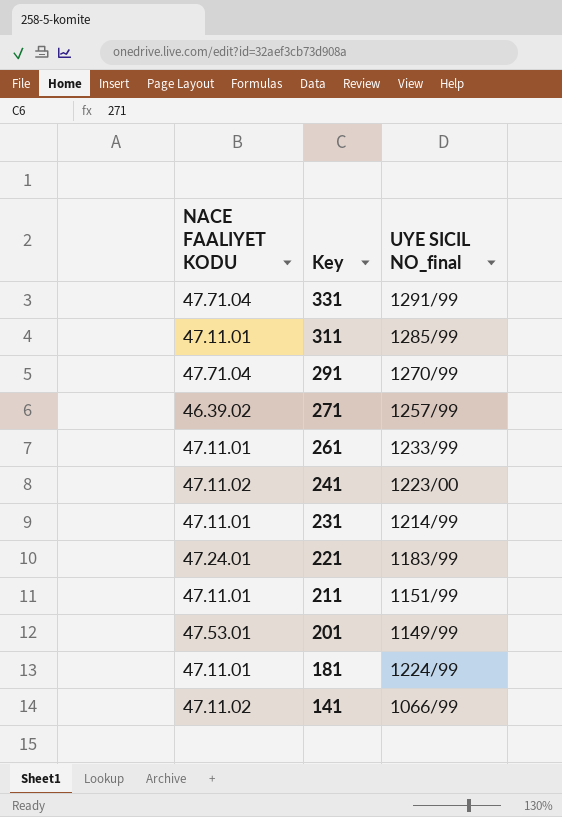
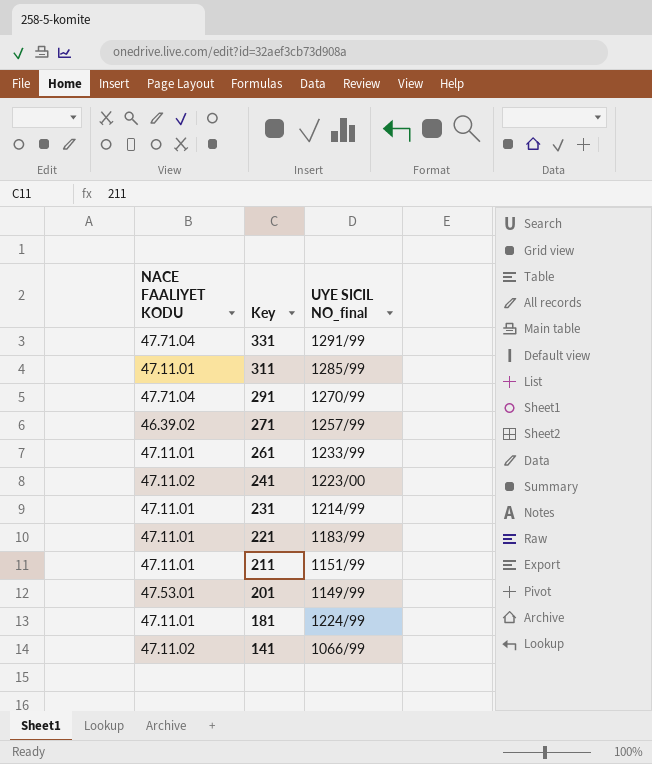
221 | NACE FAALIYET KODU: 47.24.01 -> 47.11.01

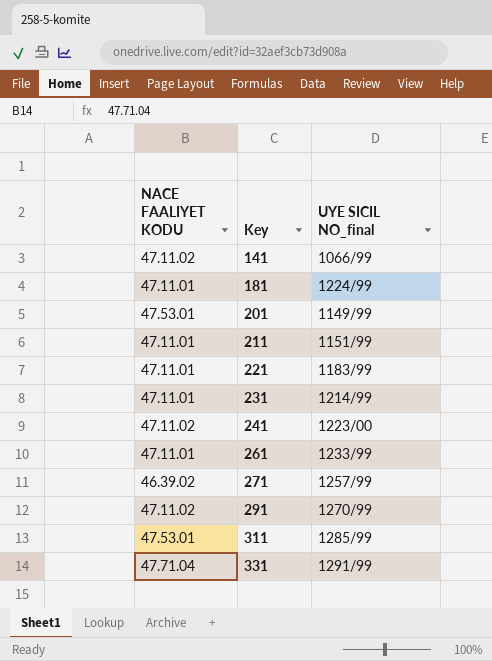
row order: Key descending -> Key ascending
291 | NACE FAALIYET KODU: 47.71.04 -> 47.11.02
311 | NACE FAALIYET KODU: 47.11.01 -> 47.53.01

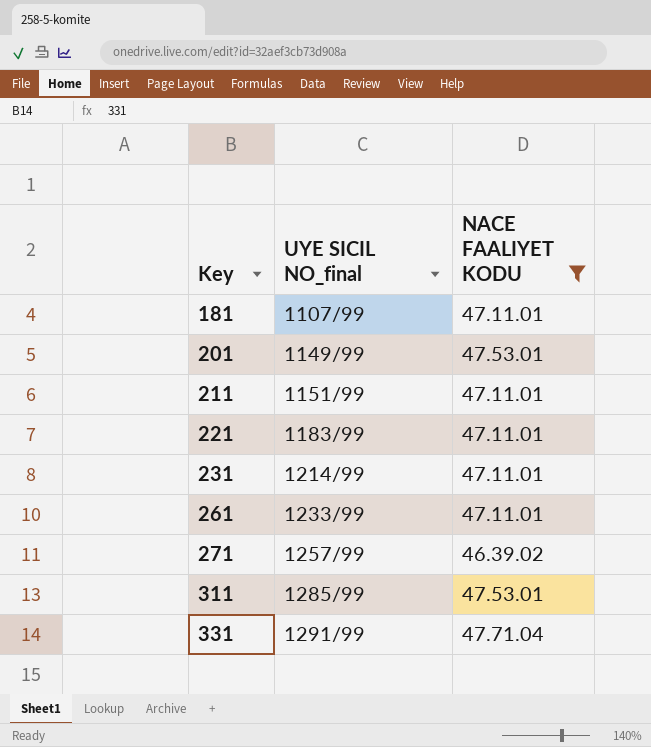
filter: none -> NACE FAALIYET KODU != 47.11.02
column NACE FAALIYET KODU | position: 1 -> 3
181 | UYE SICIL NO_final: 1224/99 -> 1107/99

